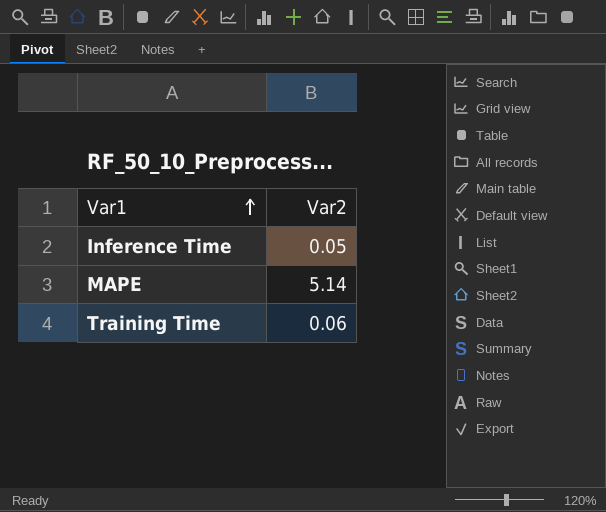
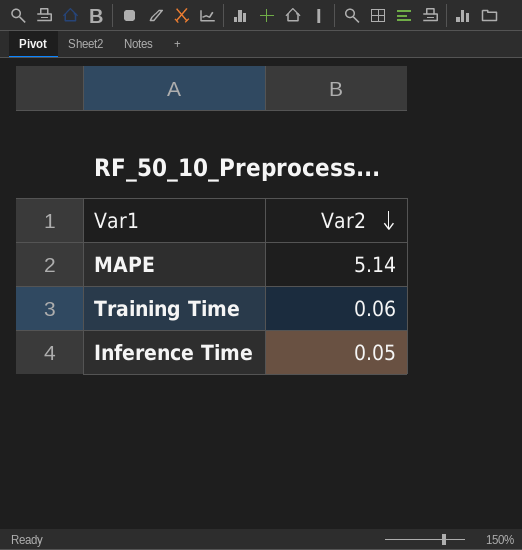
row order: Var1 ascending -> Var2 descending

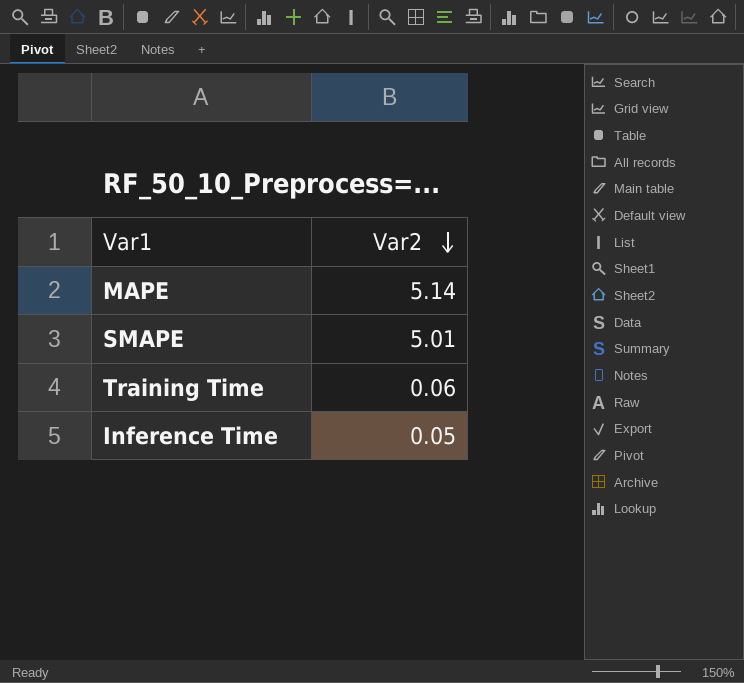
row SMAPE: none -> 5.01

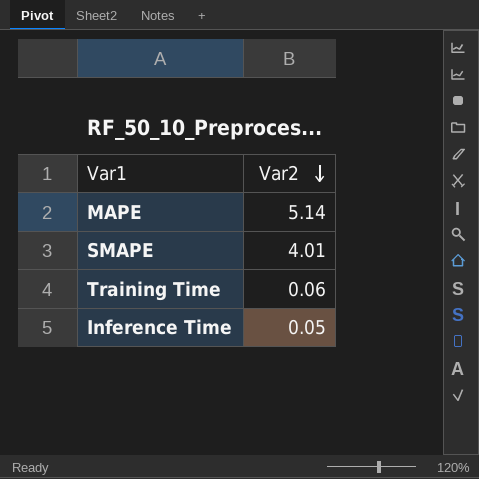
SMAPE | Var2: 5.01 -> 4.01

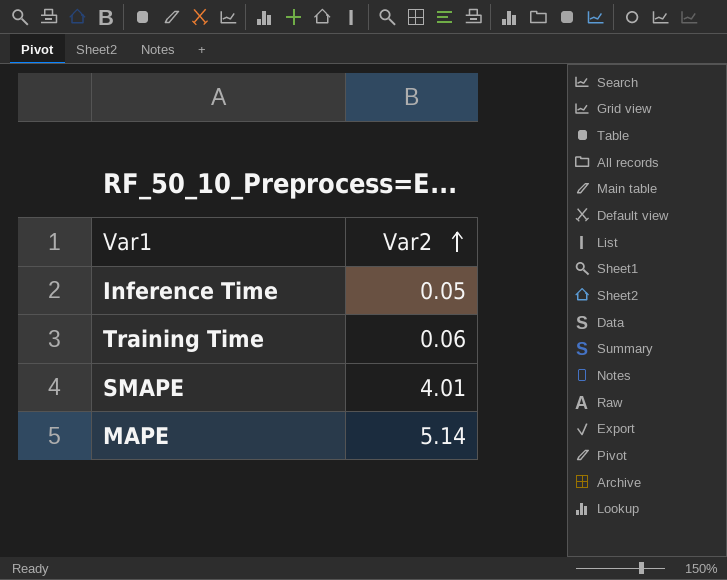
row order: Var2 descending -> Var2 ascending

